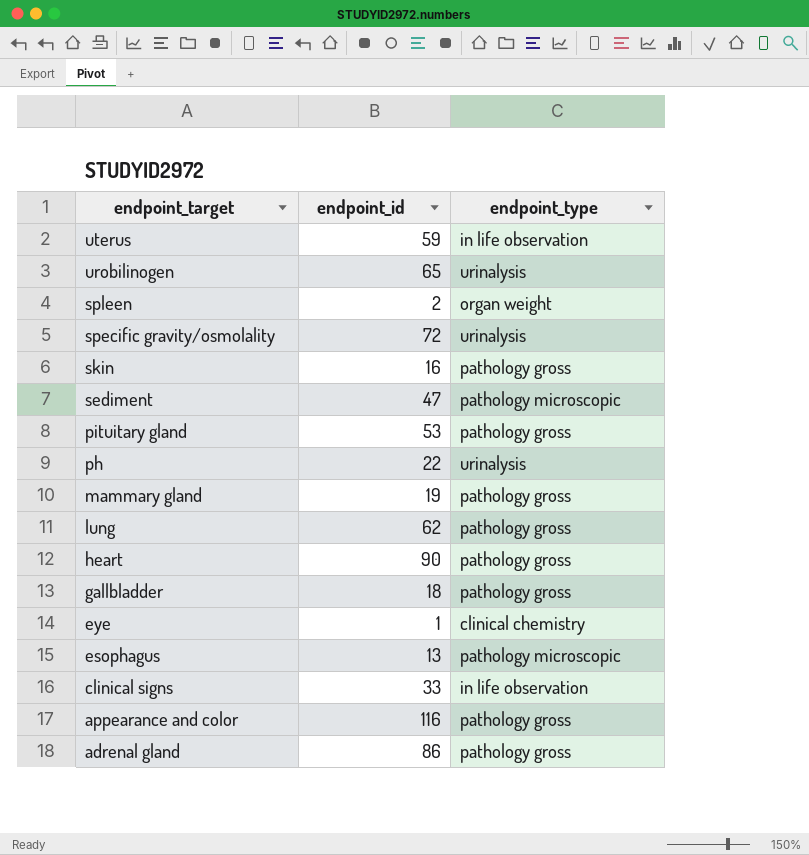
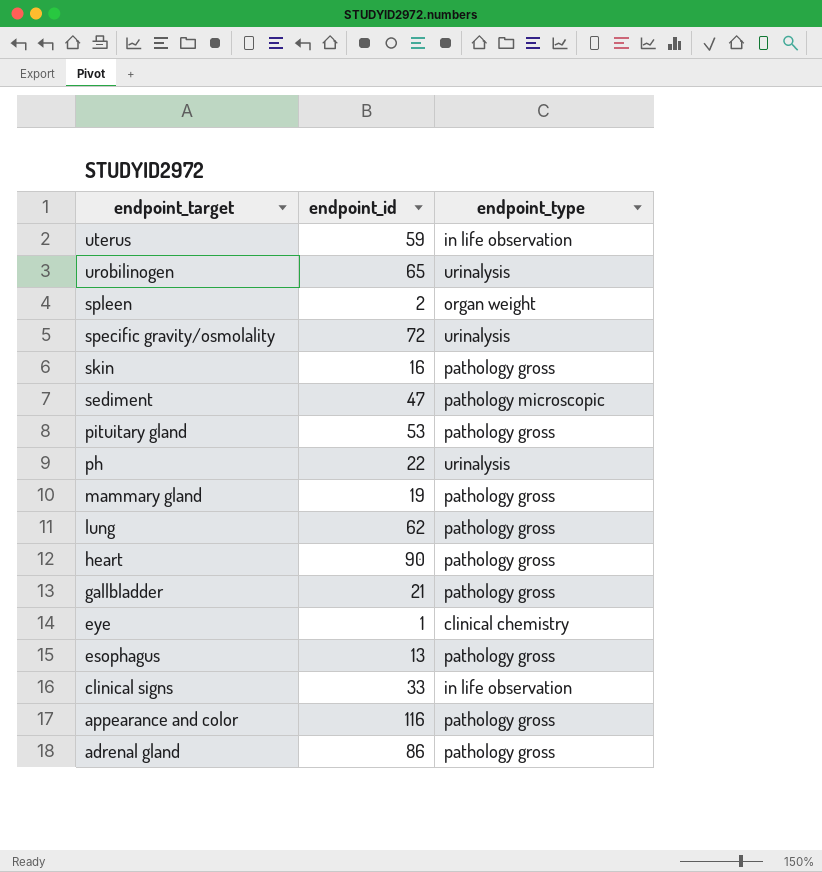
gallbladder | endpoint_id: 18 -> 21
esophagus | endpoint_type: pathology microscopic -> pathology gross

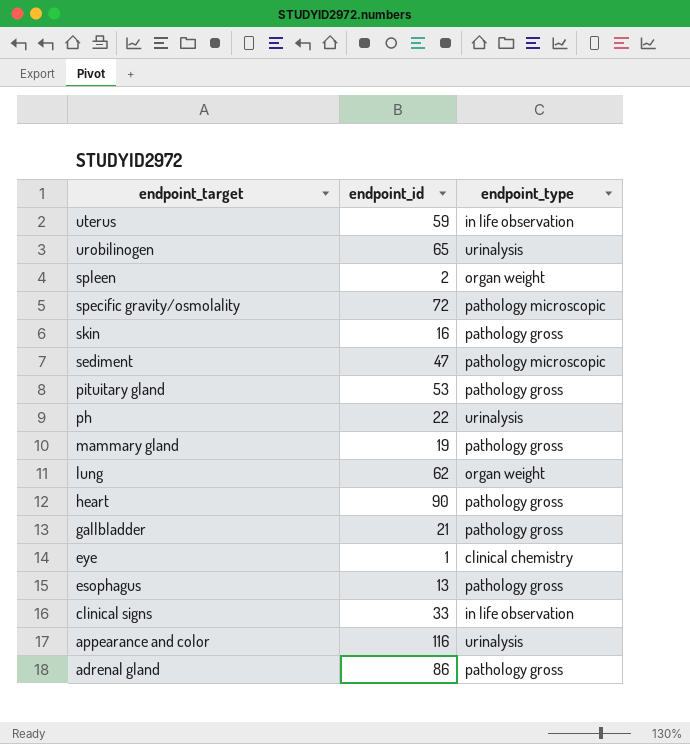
specific gravity/osmolality | endpoint_type: urinalysis -> pathology microscopic
lung | endpoint_type: pathology gross -> organ weight
appearance and color | endpoint_type: pathology gross -> urinalysis

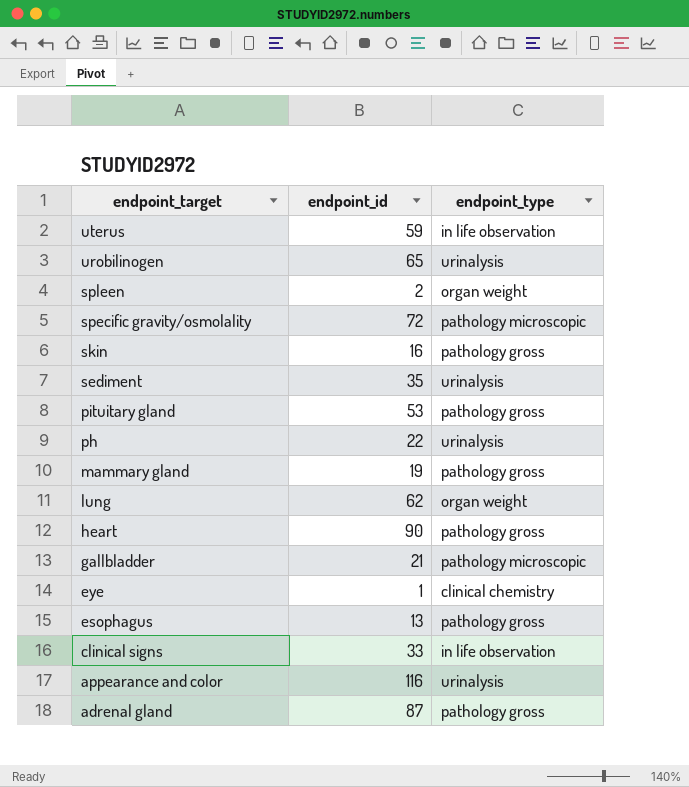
sediment | endpoint_id: 47 -> 35
sediment | endpoint_type: pathology microscopic -> urinalysis
gallbladder | endpoint_type: pathology gross -> pathology microscopic
adrenal gland | endpoint_id: 86 -> 87

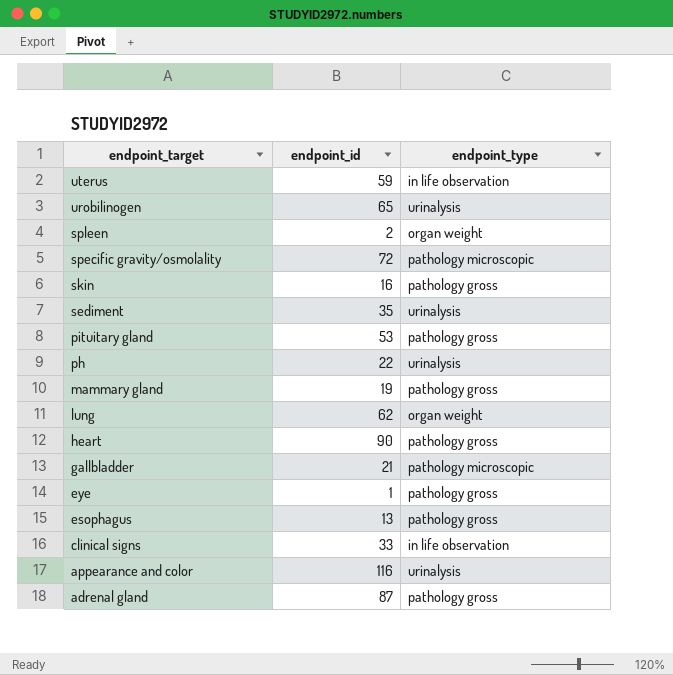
eye | endpoint_type: clinical chemistry -> pathology gross

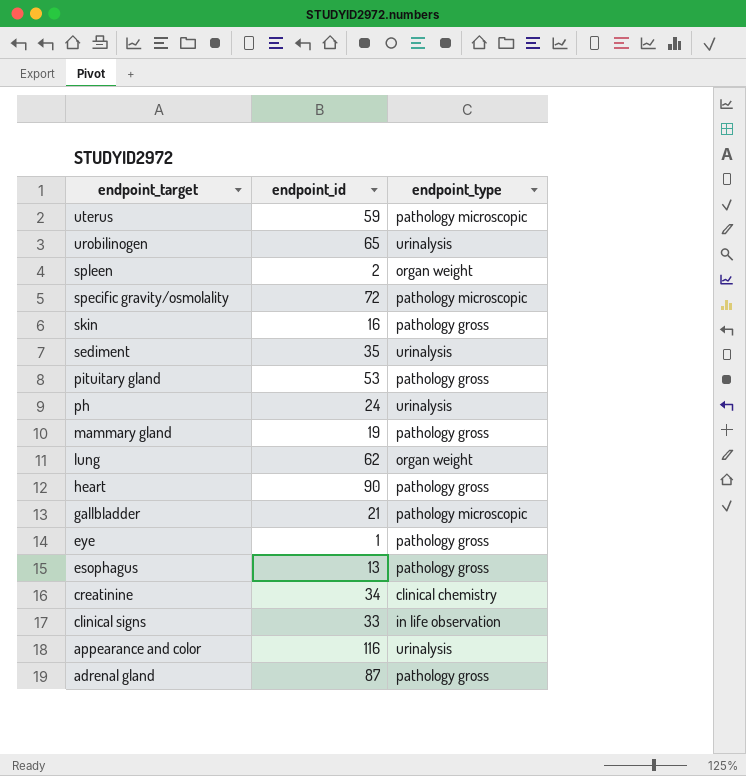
uterus | endpoint_type: in life observation -> pathology microscopic
ph | endpoint_id: 22 -> 24
row creatinine: none -> 34 | clinical chemistry

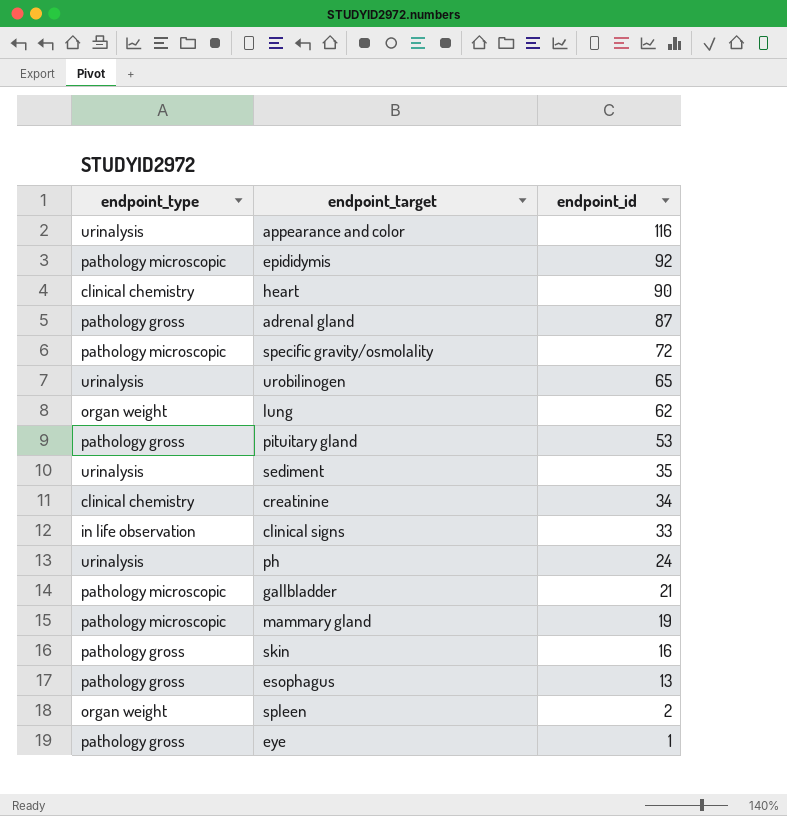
row order: endpoint_target descending -> endpoint_id descending
column endpoint_type | position: 3 -> 1
row uterus: 59 | pathology microscopic -> none
row epididymis: none -> pathology microscopic | 92
heart | endpoint_type: pathology gross -> clinical chemistry
mammary gland | endpoint_type: pathology gross -> pathology microscopic

